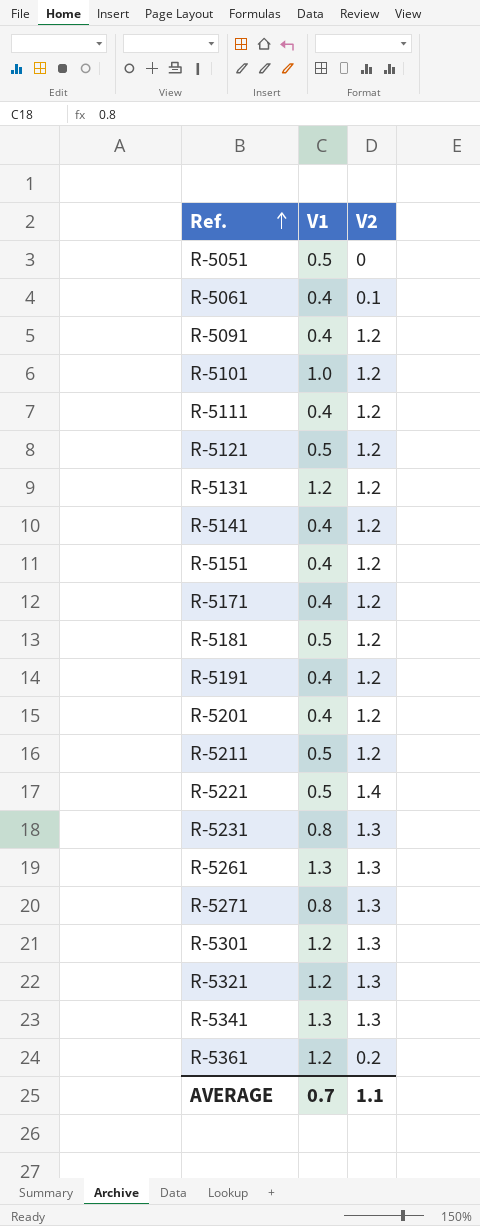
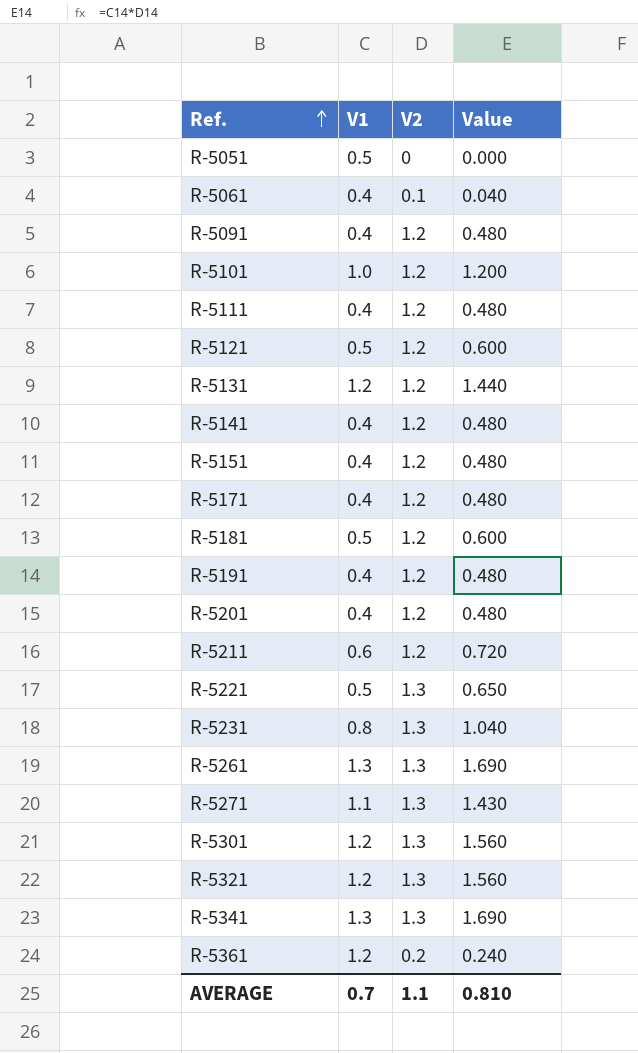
column Value | formula: none -> [V1] * [V2]
R-5211 | V1: 0.5 -> 0.6
R-5221 | V2: 1.4 -> 1.3
R-5271 | V1: 0.8 -> 1.1

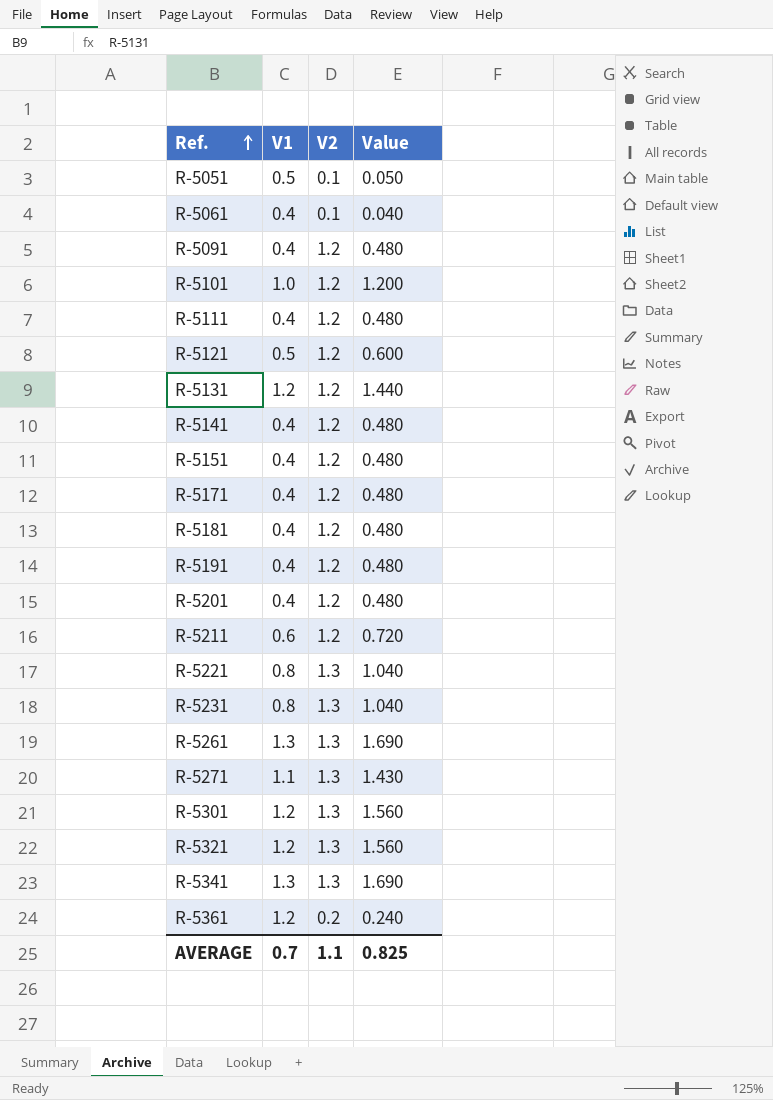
R-5051 | V2: 0 -> 0.1
R-5051 | Value: 0.000 -> 0.050
R-5181 | V1: 0.5 -> 0.4
R-5181 | Value: 0.600 -> 0.480
R-5221 | V1: 0.5 -> 0.8
R-5221 | Value: 0.650 -> 1.040
AVERAGE | Value: 0.810 -> 0.825

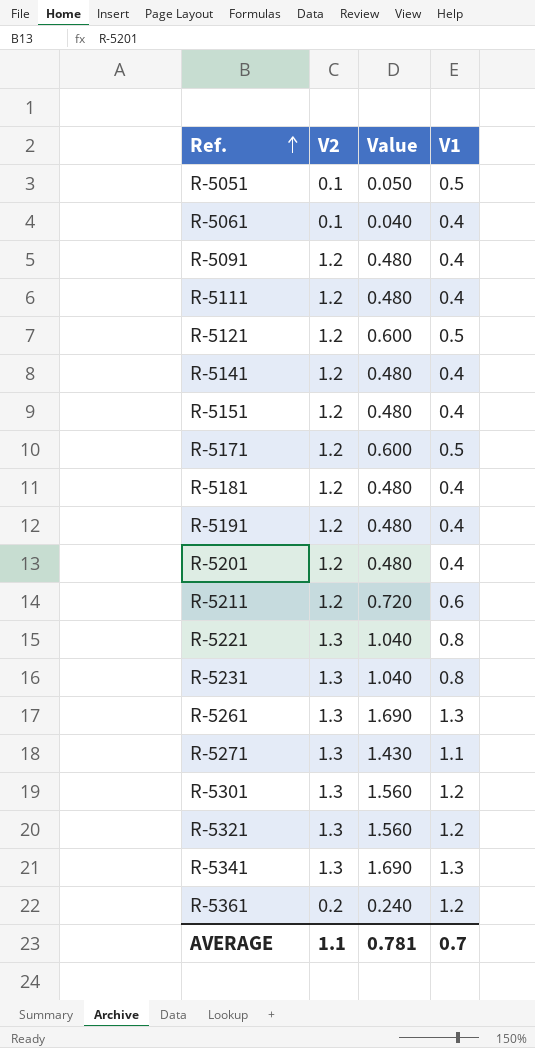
column V1 | position: 2 -> 4
row R-5101: 1.0 | 1.2 | 1.200 -> none
row R-5131: 1.2 | 1.2 | 1.440 -> none
R-5171 | Value: 0.480 -> 0.600
R-5171 | V1: 0.4 -> 0.5
AVERAGE | Value: 0.825 -> 0.781

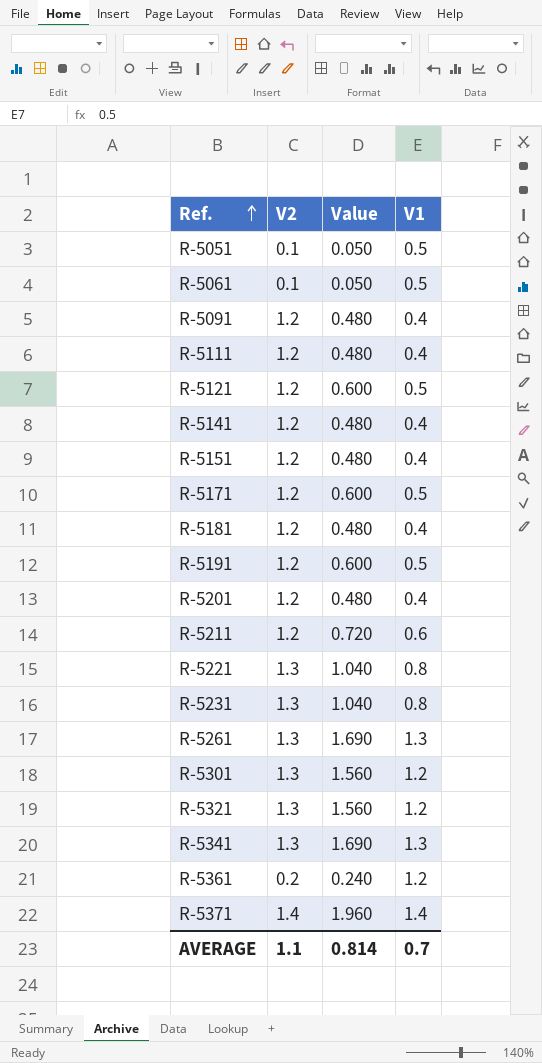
row R-5271: 1.3 | 1.430 | 1.1 -> none
R-5061 | Value: 0.040 -> 0.050
R-5061 | V1: 0.4 -> 0.5
R-5191 | Value: 0.480 -> 0.600
R-5191 | V1: 0.4 -> 0.5
row R-5371: none -> 1.4 | 1.960 | 1.4
AVERAGE | Value: 0.781 -> 0.814

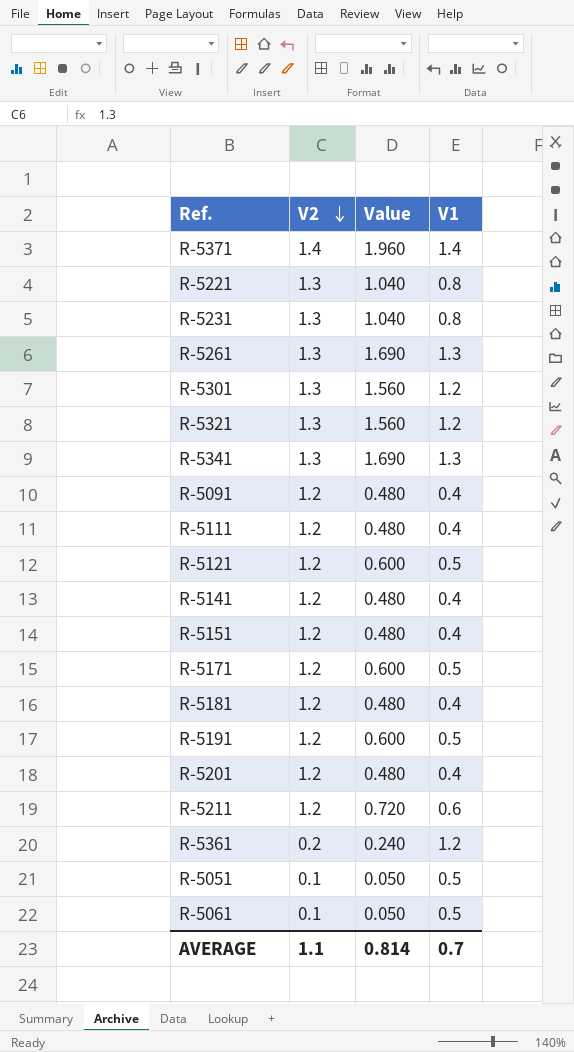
row order: Ref. ascending -> V2 descending

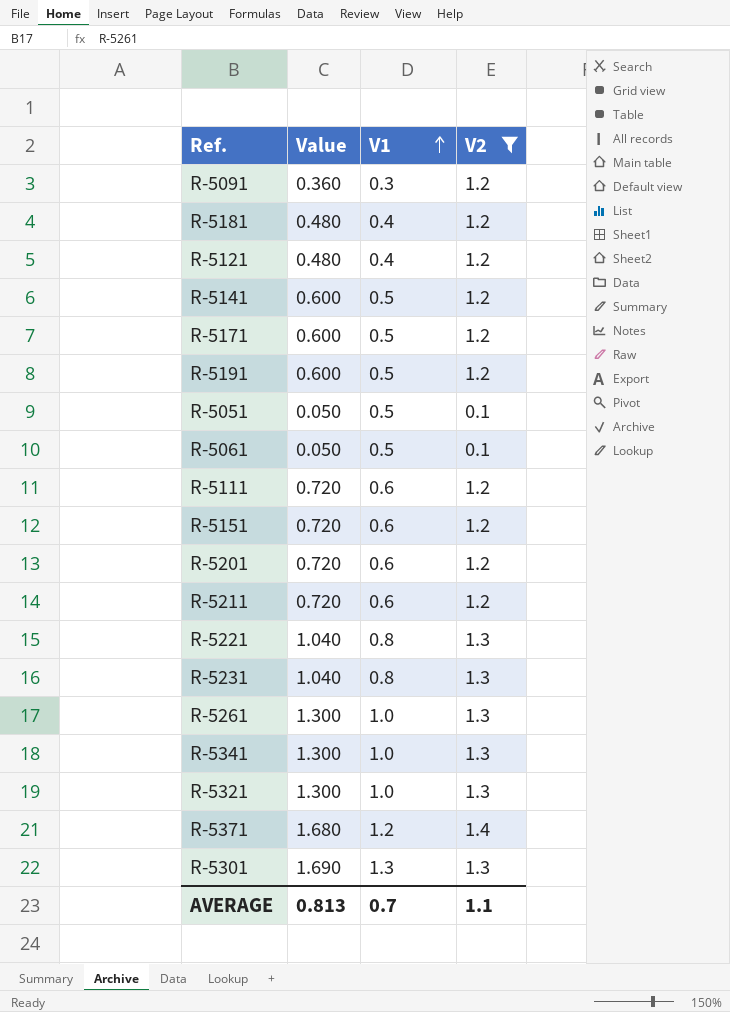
filter: none -> V2 != 0.2
row order: V2 descending -> V1 ascending
column V2 | position: 2 -> 4
R-5091 | Value: 0.480 -> 0.360
R-5091 | V1: 0.4 -> 0.3
R-5121 | Value: 0.600 -> 0.480
R-5121 | V1: 0.5 -> 0.4
R-5141 | Value: 0.480 -> 0.600
R-5141 | V1: 0.4 -> 0.5
R-5111 | Value: 0.480 -> 0.720
R-5111 | V1: 0.4 -> 0.6
R-5151 | Value: 0.480 -> 0.720
R-5151 | V1: 0.4 -> 0.6
R-5201 | Value: 0.480 -> 0.720
R-5201 | V1: 0.4 -> 0.6
R-5261 | Value: 1.690 -> 1.300
R-5261 | V1: 1.3 -> 1.0
R-5341 | Value: 1.690 -> 1.300
R-5341 | V1: 1.3 -> 1.0
R-5321 | Value: 1.560 -> 1.300
R-5321 | V1: 1.2 -> 1.0
R-5371 | Value: 1.960 -> 1.680
R-5371 | V1: 1.4 -> 1.2
R-5301 | Value: 1.560 -> 1.690
R-5301 | V1: 1.2 -> 1.3
AVERAGE | Value: 0.814 -> 0.813

